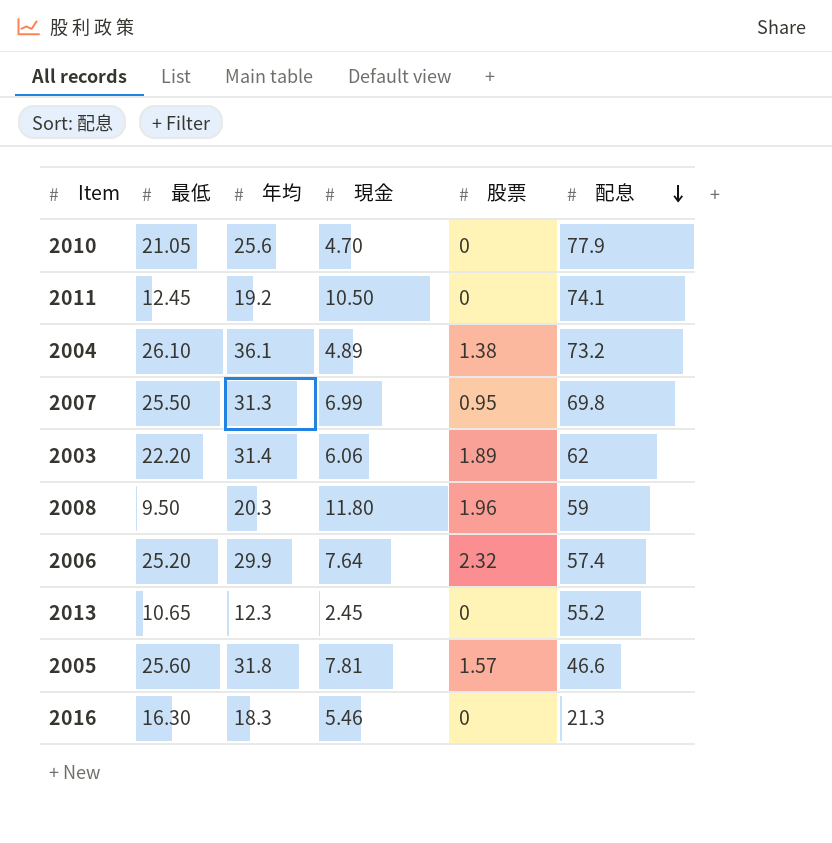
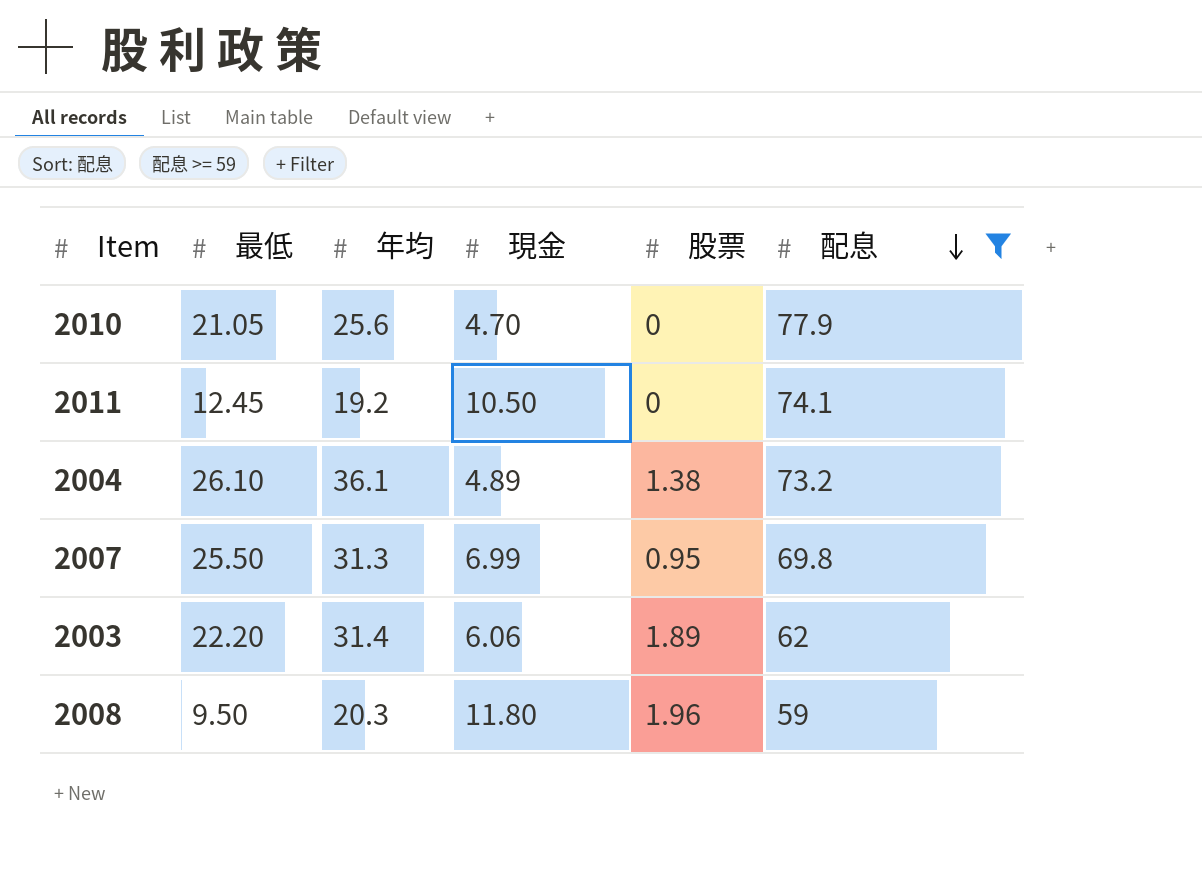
filter: none -> 配息 >= 59

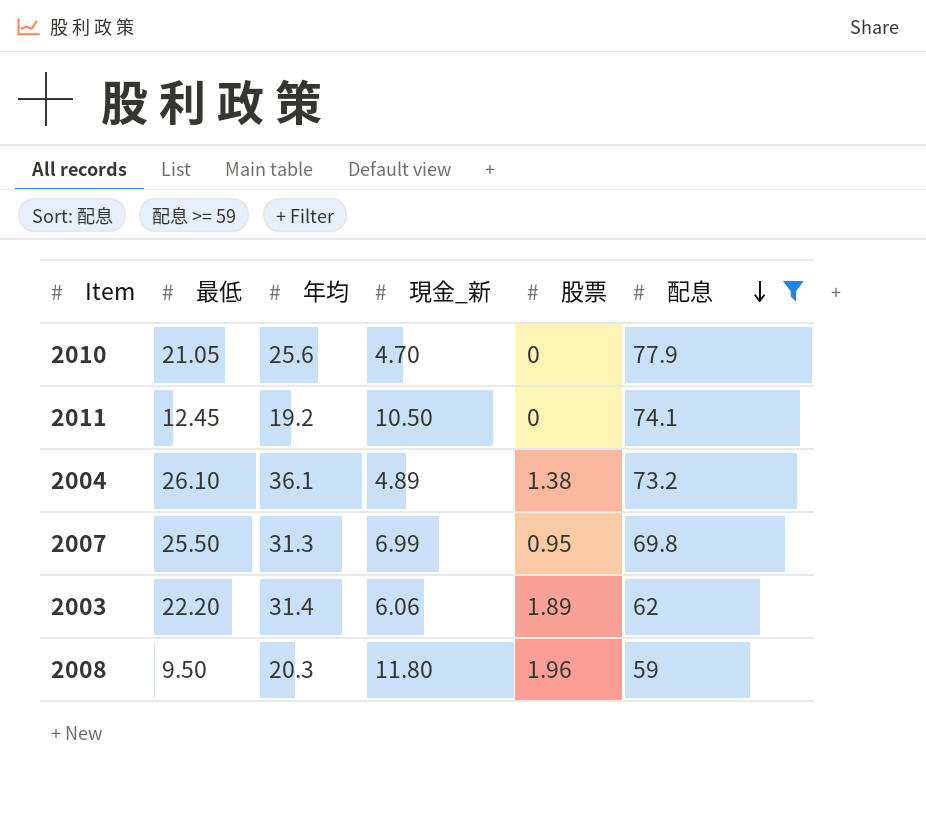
column name: 現金 -> 現金_新

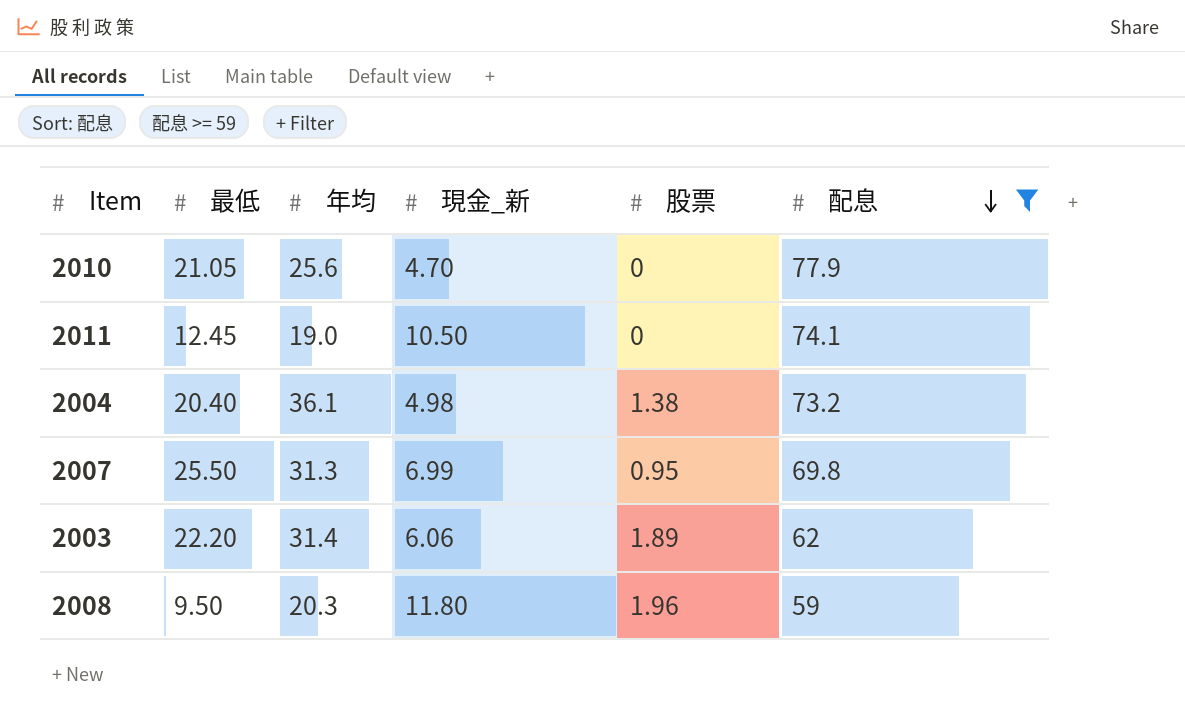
2011 | 年均: 19.2 -> 19.0
2004 | 最低: 26.10 -> 20.40
2004 | 現金_新: 4.89 -> 4.98

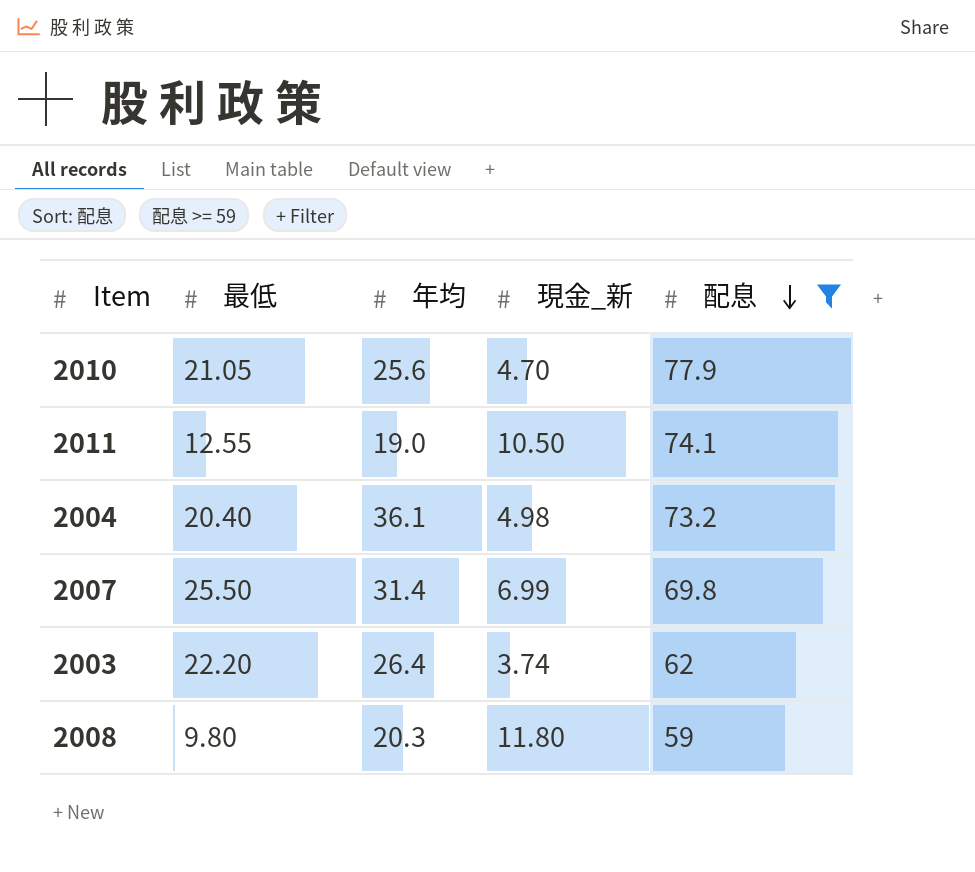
column 股票 | position: 5 -> none
2011 | 最低: 12.45 -> 12.55
2007 | 年均: 31.3 -> 31.4
2003 | 年均: 31.4 -> 26.4
2003 | 現金_新: 6.06 -> 3.74
2008 | 最低: 9.50 -> 9.80

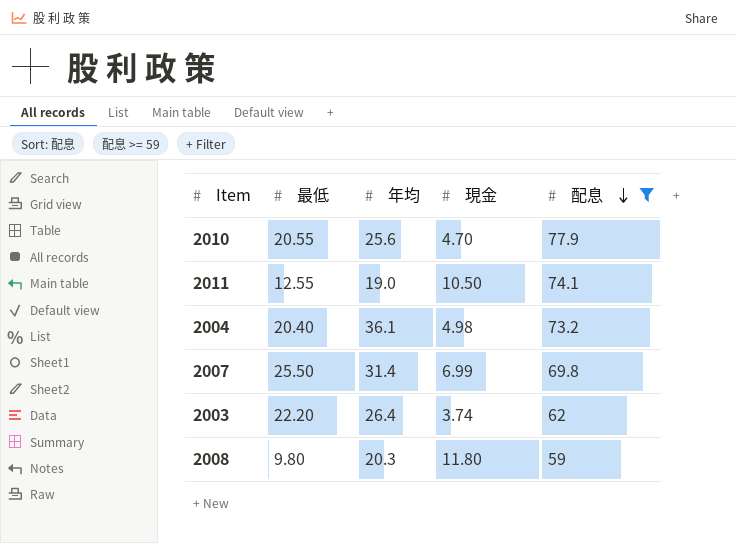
column name: 現金_新 -> 現金
2010 | 最低: 21.05 -> 20.55

